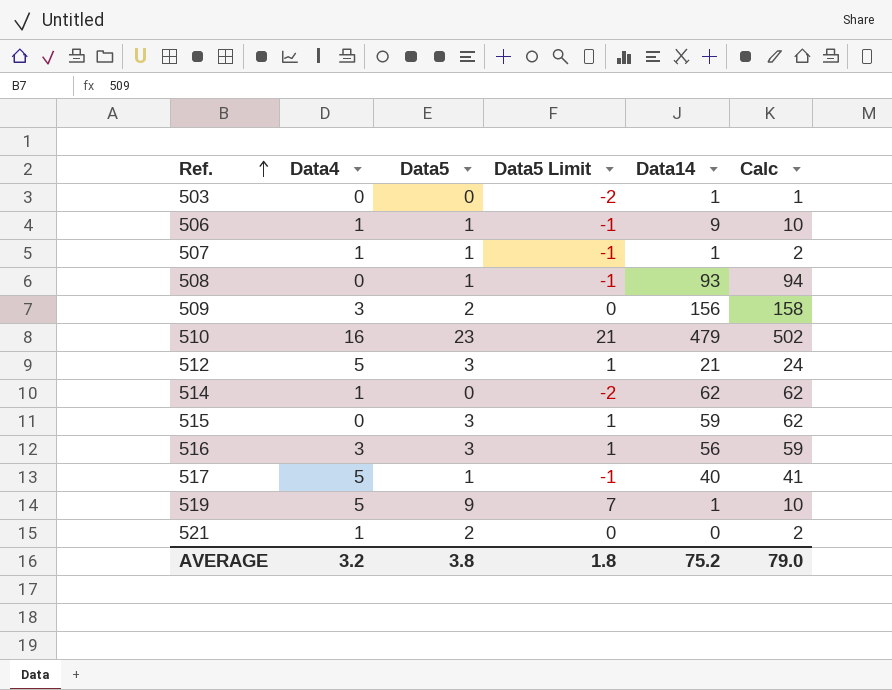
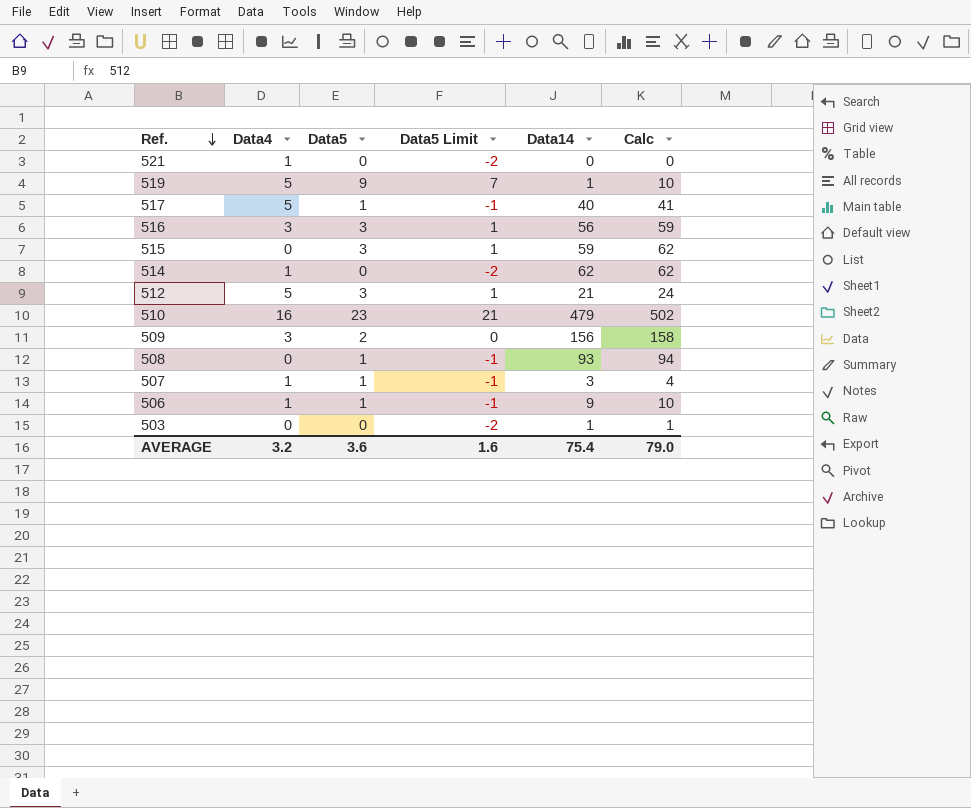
row order: Ref. ascending -> Ref. descending
521 | Data5: 2 -> 0
521 | Data5 Limit: 0 -> -2
521 | Calc: 2 -> 0
507 | Data14: 1 -> 3
507 | Calc: 2 -> 4
AVERAGE | Data5: 3.8 -> 3.6
AVERAGE | Data5 Limit: 1.8 -> 1.6
AVERAGE | Data14: 75.2 -> 75.4

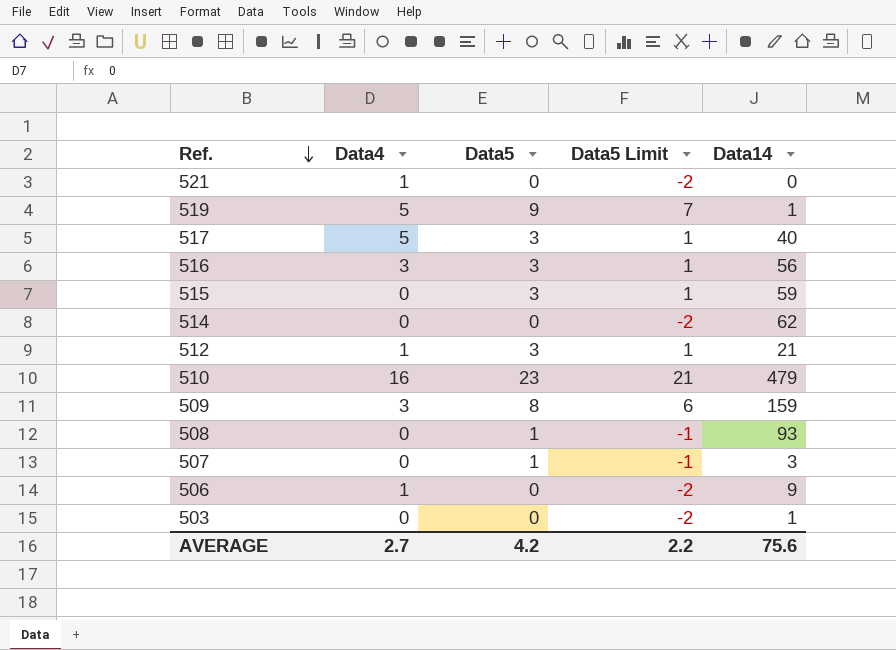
column Calc | formula: [Data5] + [Data14] -> none
517 | Data5: 1 -> 3
517 | Data5 Limit: -1 -> 1
514 | Data4: 1 -> 0
512 | Data4: 5 -> 1
509 | Data5: 2 -> 8
509 | Data5 Limit: 0 -> 6
509 | Data14: 156 -> 159
507 | Data4: 1 -> 0
506 | Data5: 1 -> 0
506 | Data5 Limit: -1 -> -2
AVERAGE | Data4: 3.2 -> 2.7
AVERAGE | Data5: 3.6 -> 4.2
AVERAGE | Data5 Limit: 1.6 -> 2.2
AVERAGE | Data14: 75.4 -> 75.6

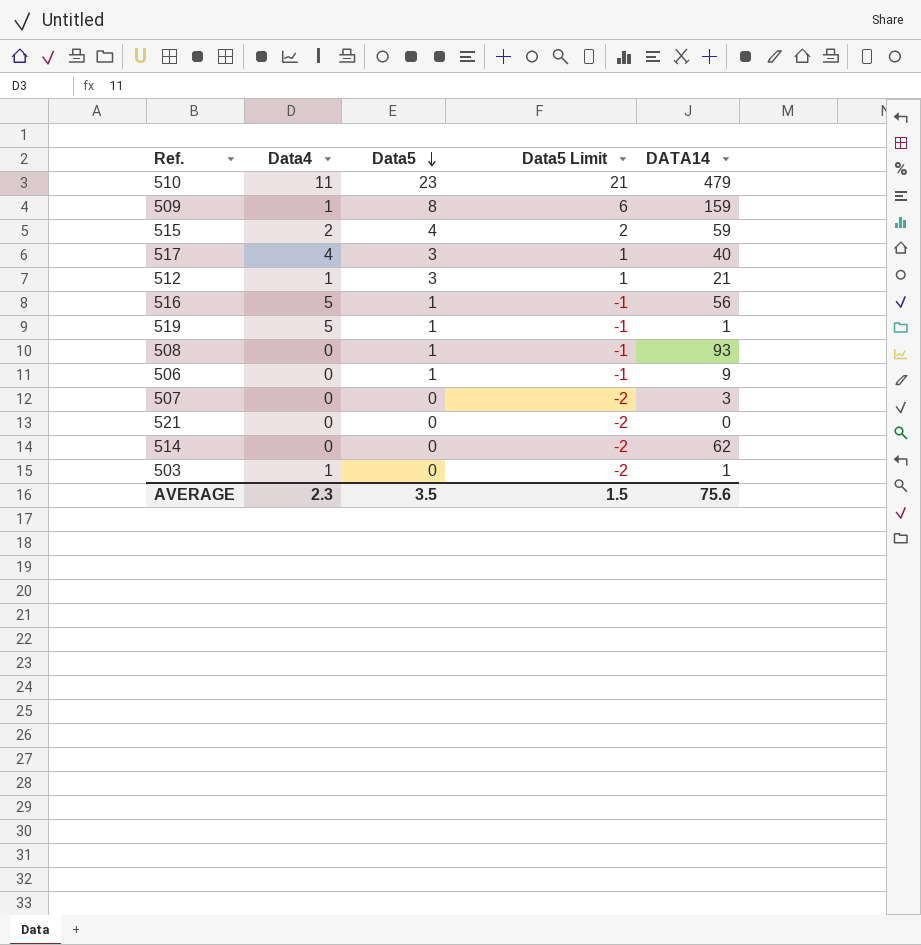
row order: Ref. descending -> Data5 descending
column name: Data14 -> DATA14
510 | Data4: 16 -> 11
509 | Data4: 3 -> 1
515 | Data4: 0 -> 2
515 | Data5: 3 -> 4
515 | Data5 Limit: 1 -> 2
517 | Data4: 5 -> 4
516 | Data4: 3 -> 5
516 | Data5: 3 -> 1
516 | Data5 Limit: 1 -> -1
519 | Data5: 9 -> 1
519 | Data5 Limit: 7 -> -1
506 | Data4: 1 -> 0
506 | Data5: 0 -> 1
506 | Data5 Limit: -2 -> -1
507 | Data5: 1 -> 0
507 | Data5 Limit: -1 -> -2
521 | Data4: 1 -> 0
503 | Data4: 0 -> 1
AVERAGE | Data4: 2.7 -> 2.3
AVERAGE | Data5: 4.2 -> 3.5
AVERAGE | Data5 Limit: 2.2 -> 1.5

